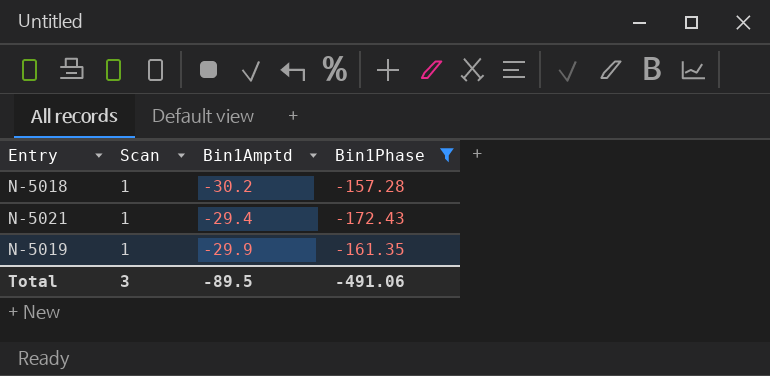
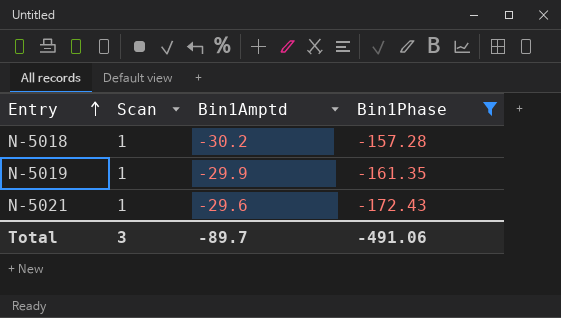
row order: none -> Entry ascending
N-5021 | Bin1Amptd: -29.4 -> -29.6
Total | Bin1Amptd: -89.5 -> -89.7

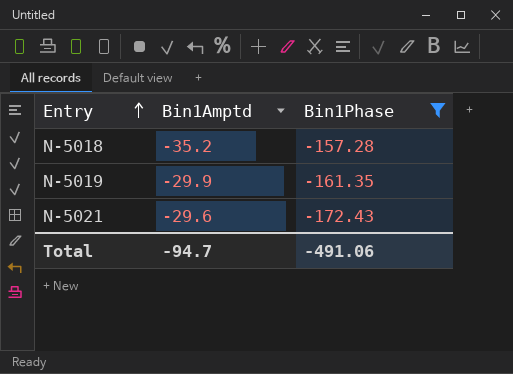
column Scan | position: 2 -> none
N-5018 | Bin1Amptd: -30.2 -> -35.2
Total | Bin1Amptd: -89.7 -> -94.7

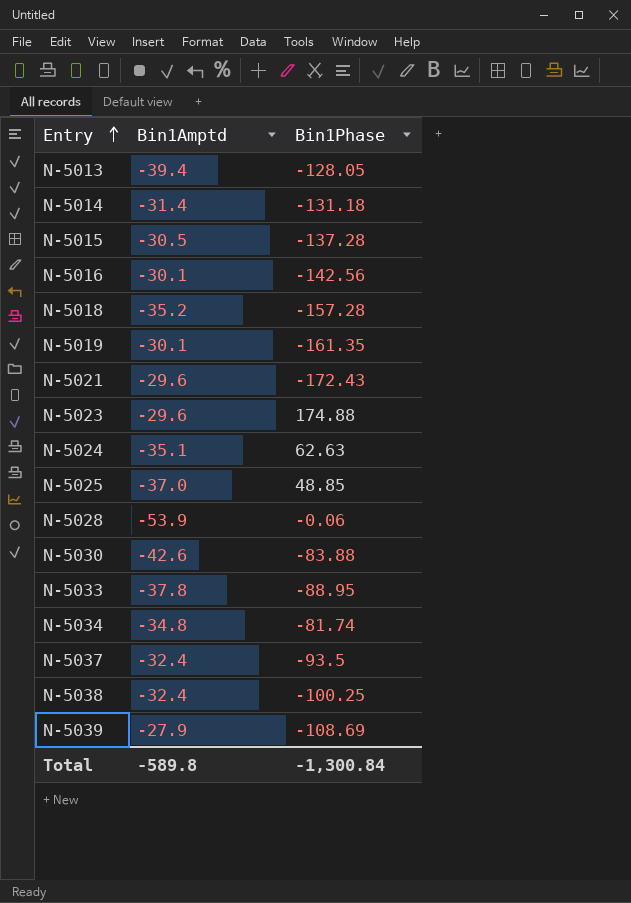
filter: Bin1Phase <= -157.28 -> none
N-5019 | Bin1Amptd: -29.9 -> -30.1
Total | Bin1Amptd: -94.7 -> -589.8
Total | Bin1Phase: -491.06 -> -1,300.84

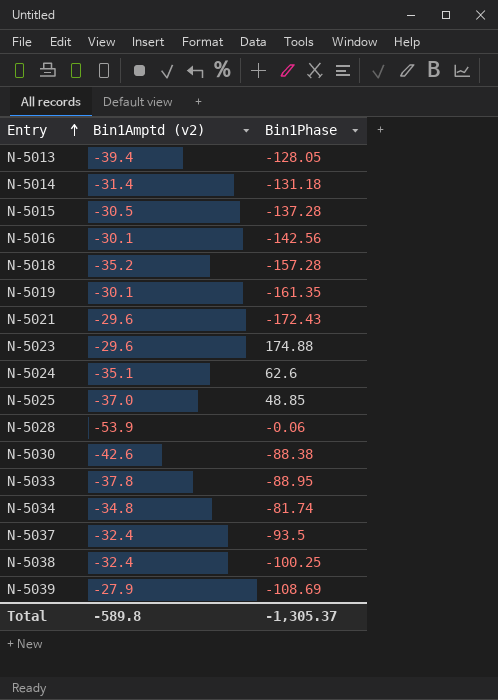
column name: Bin1Amptd -> Bin1Amptd (v2)
N-5024 | Bin1Phase: 62.63 -> 62.6
N-5030 | Bin1Phase: -83.88 -> -88.38
Total | Bin1Phase: -1,300.84 -> -1,305.37

